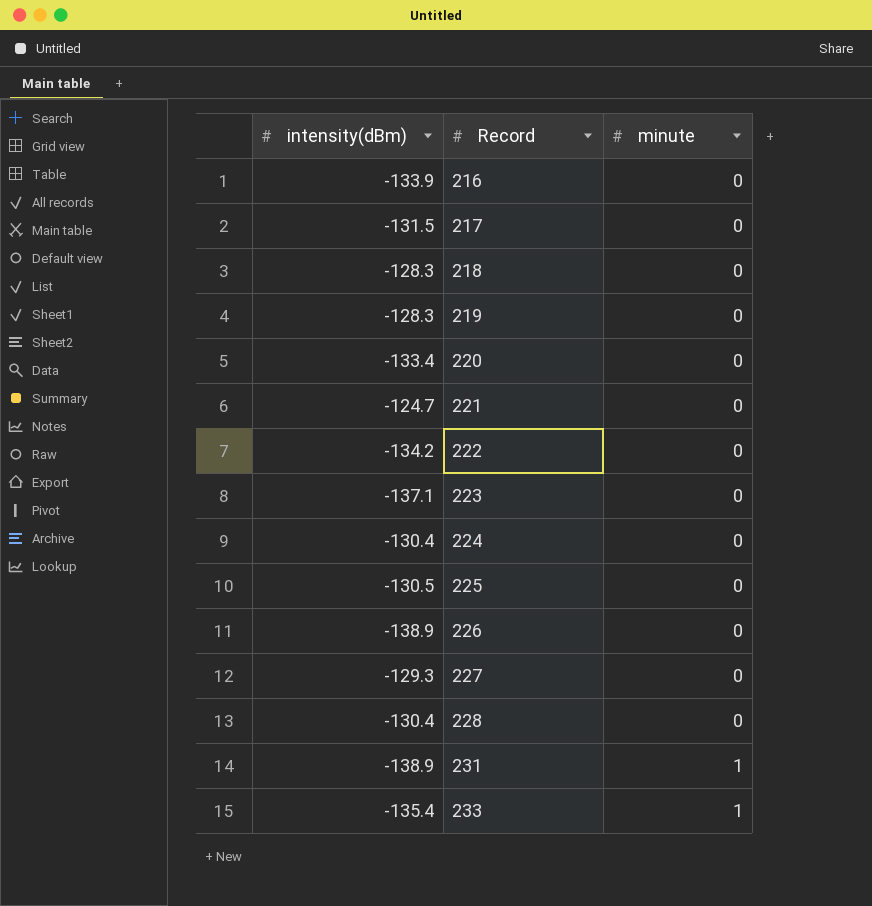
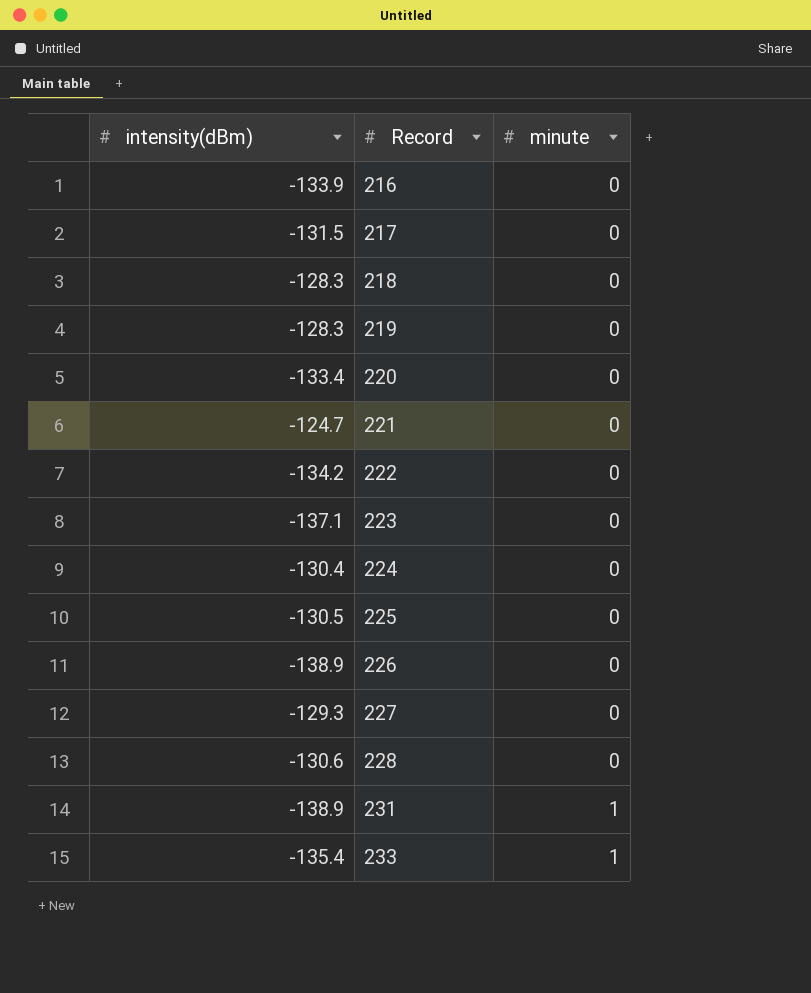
228 | intensity(dBm): -130.4 -> -130.6

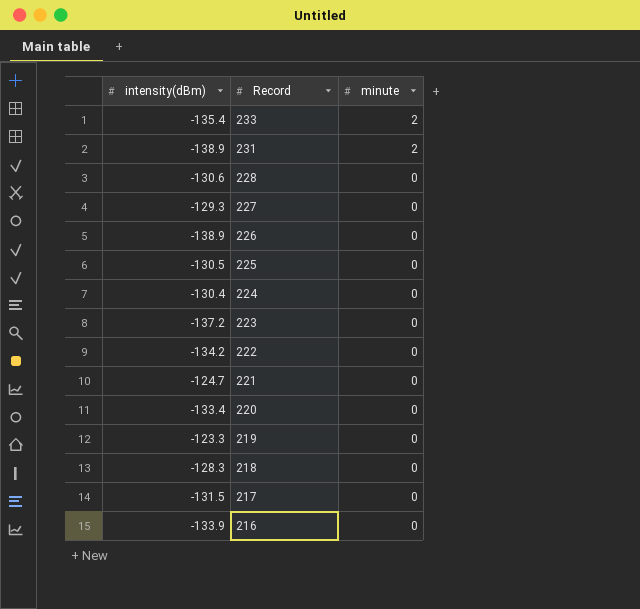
row order: Record ascending -> Record descending
233 | minute: 1 -> 2
231 | minute: 1 -> 2
223 | intensity(dBm): -137.1 -> -137.2
219 | intensity(dBm): -128.3 -> -123.3

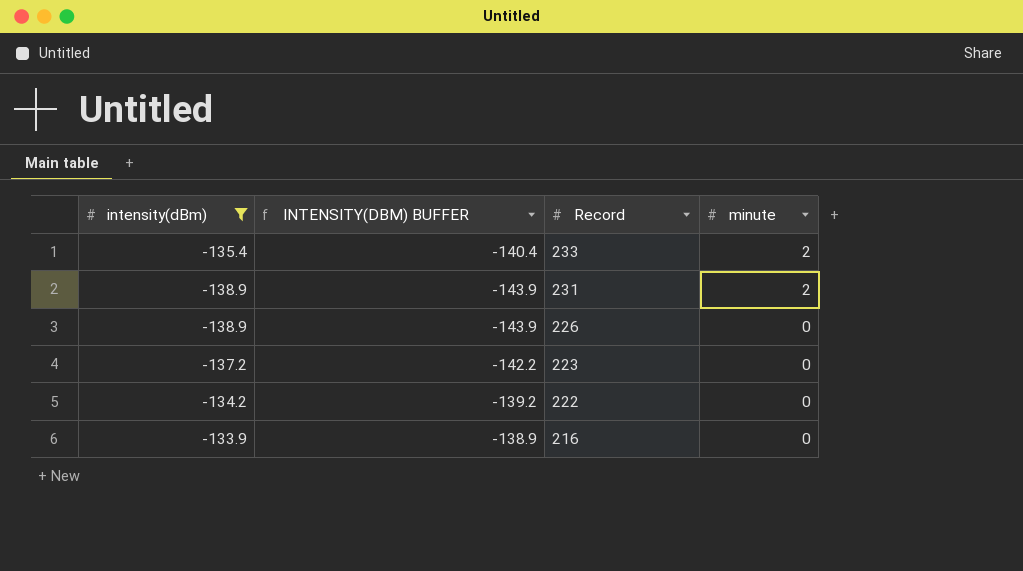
filter: none -> intensity(dBm) <= -133.9
column INTENSITY(DBM) BUFFER | formula: none -> [intensity(dBm)] - 5

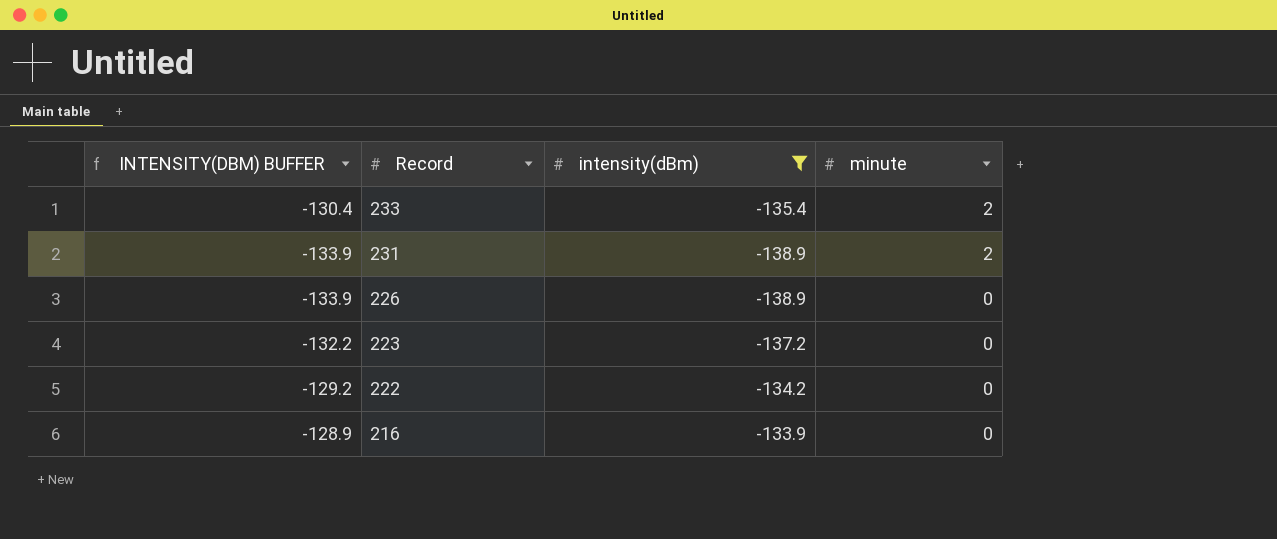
column INTENSITY(DBM) BUFFER | formula: [intensity(dBm)] - 5 -> [intensity(dBm)] + 5
column intensity(dBm) | position: 1 -> 3

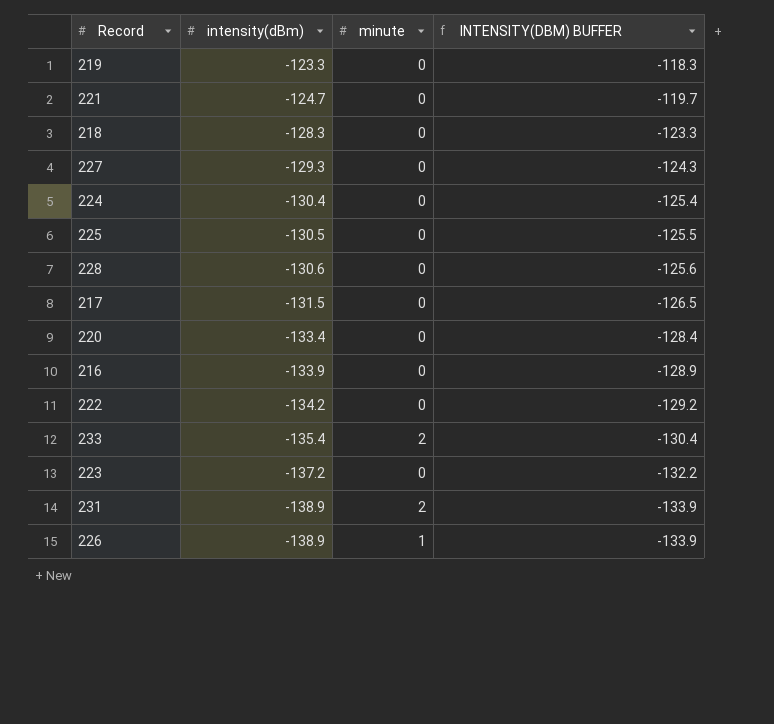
filter: intensity(dBm) <= -133.9 -> none
row order: Record descending -> intensity(dBm) descending
column INTENSITY(DBM) BUFFER | position: 1 -> 4
226 | minute: 0 -> 1

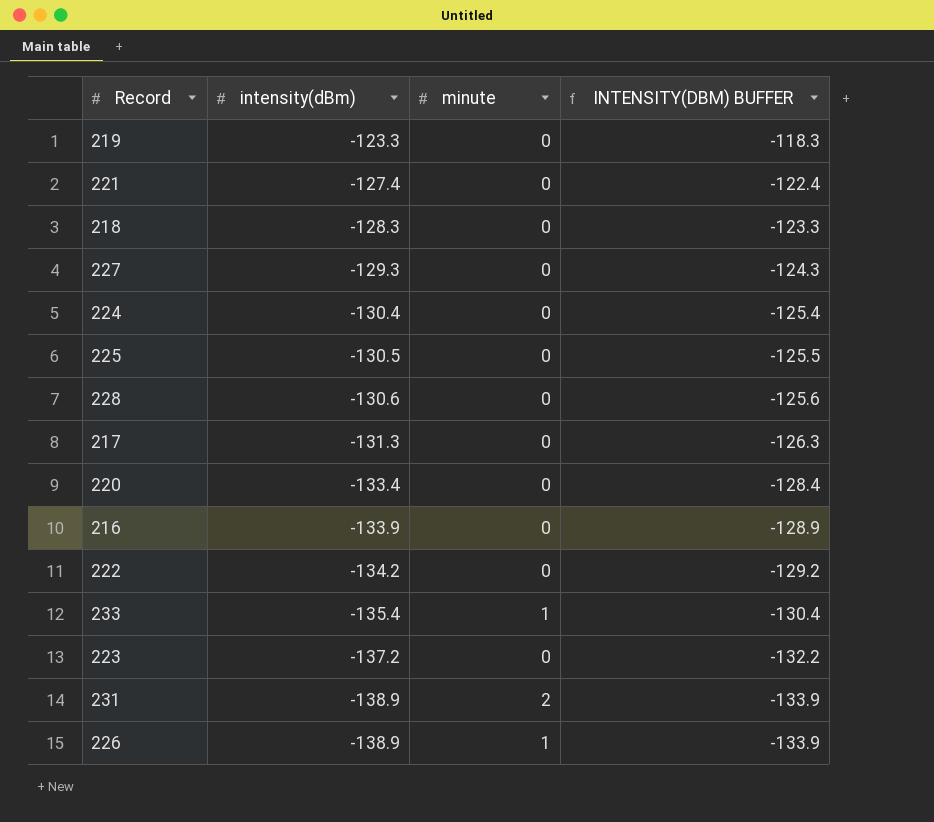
221 | intensity(dBm): -124.7 -> -127.4
221 | INTENSITY(DBM) BUFFER: -119.7 -> -122.4
217 | intensity(dBm): -131.5 -> -131.3
217 | INTENSITY(DBM) BUFFER: -126.5 -> -126.3
233 | minute: 2 -> 1

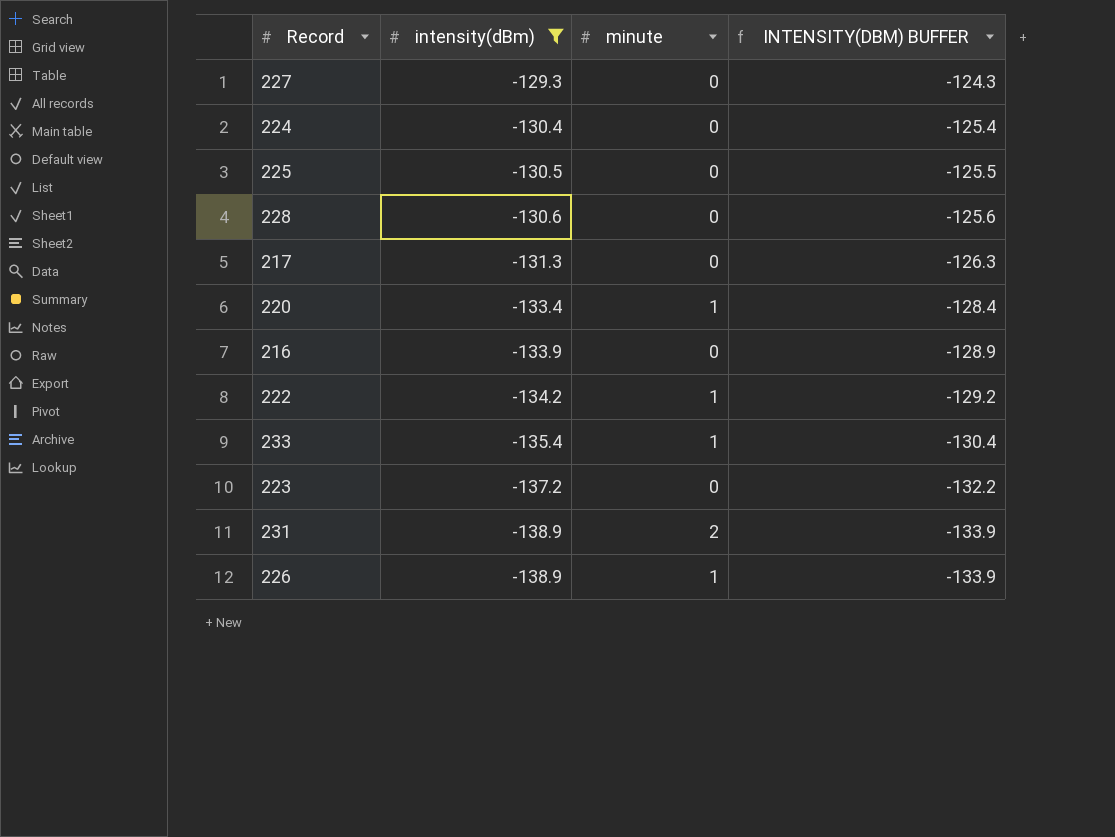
filter: none -> intensity(dBm) <= -129.3
220 | minute: 0 -> 1
222 | minute: 0 -> 1

